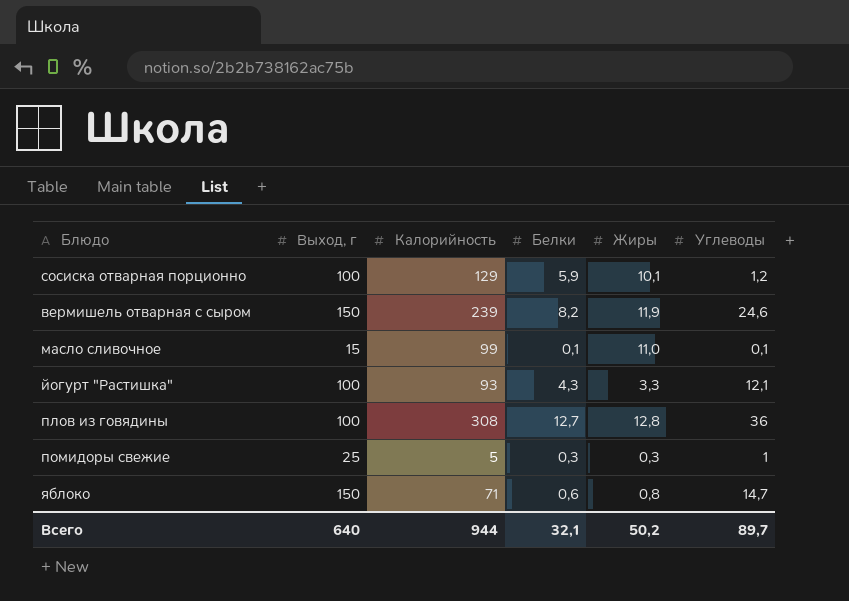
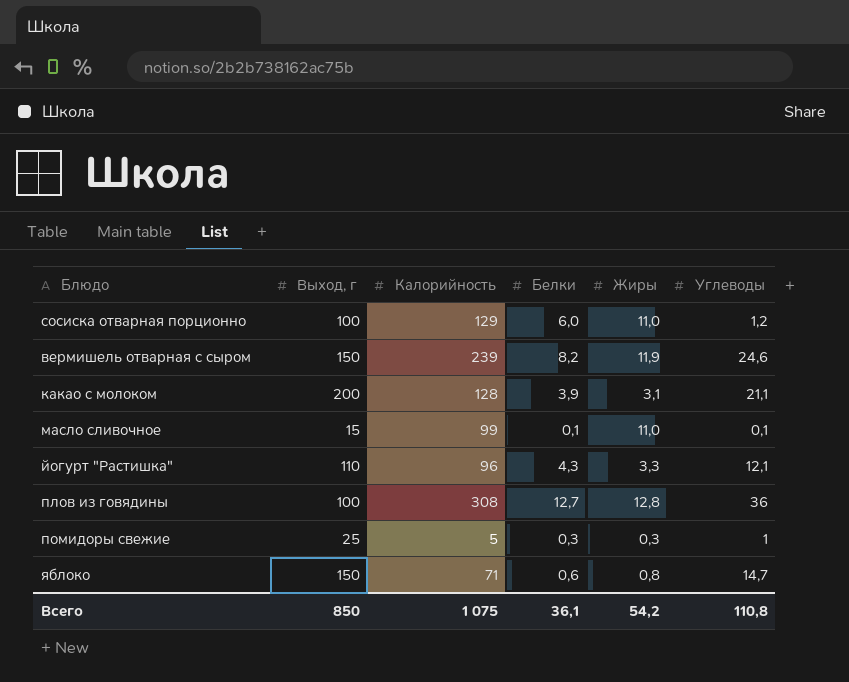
сосиска отварная порционно | Белки: 5,9 -> 6,0
сосиска отварная порционно | Жиры: 10,1 -> 11,0
row какао с молоком: none -> 200 | 128 | 3,9 | 3,1 | 21,1
йогурт "Растишка" | Выход, г: 100 -> 110
йогурт "Растишка" | Калорийность: 93 -> 96
Всего | Выход, г: 640 -> 850
Всего | Калорийность: 944 -> 1 075
Всего | Белки: 32,1 -> 36,1
Всего | Жиры: 50,2 -> 54,2
Всего | Углеводы: 89,7 -> 110,8

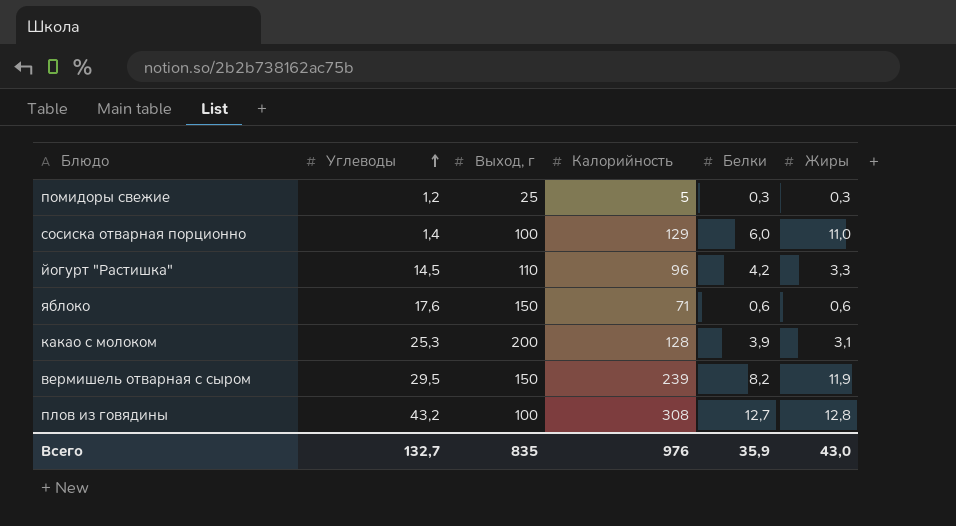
row order: none -> Углеводы ascending
column Углеводы | position: 6 -> 2
row масло сливочное: 15 | 99 | 0,1 | 11,0 | 0,1 -> none
помидоры свежие | Углеводы: 1 -> 1,2
сосиска отварная порционно | Углеводы: 1,2 -> 1,4
йогурт "Растишка" | Углеводы: 12,1 -> 14,5
йогурт "Растишка" | Белки: 4,3 -> 4,2
яблоко | Углеводы: 14,7 -> 17,6
яблоко | Жиры: 0,8 -> 0,6
какао с молоком | Углеводы: 21,1 -> 25,3
вермишель отварная с сыром | Углеводы: 24,6 -> 29,5
плов из говядины | Углеводы: 36 -> 43,2
Всего | Углеводы: 110,8 -> 132,7
Всего | Выход, г: 850 -> 835
Всего | Калорийность: 1 075 -> 976
Всего | Белки: 36,1 -> 35,9
Всего | Жиры: 54,2 -> 43,0

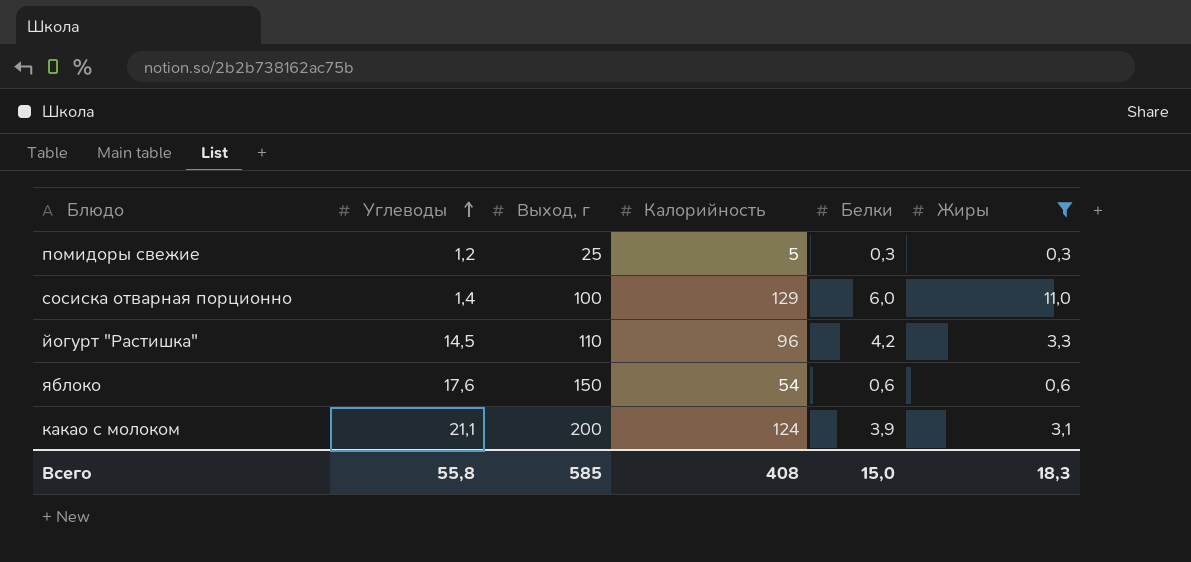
filter: none -> Жиры <= 11,0
яблоко | Калорийность: 71 -> 54
какао с молоком | Углеводы: 25,3 -> 21,1
какао с молоком | Калорийность: 128 -> 124
Всего | Углеводы: 132,7 -> 55,8
Всего | Выход, г: 835 -> 585
Всего | Калорийность: 976 -> 408
Всего | Белки: 35,9 -> 15,0
Всего | Жиры: 43,0 -> 18,3

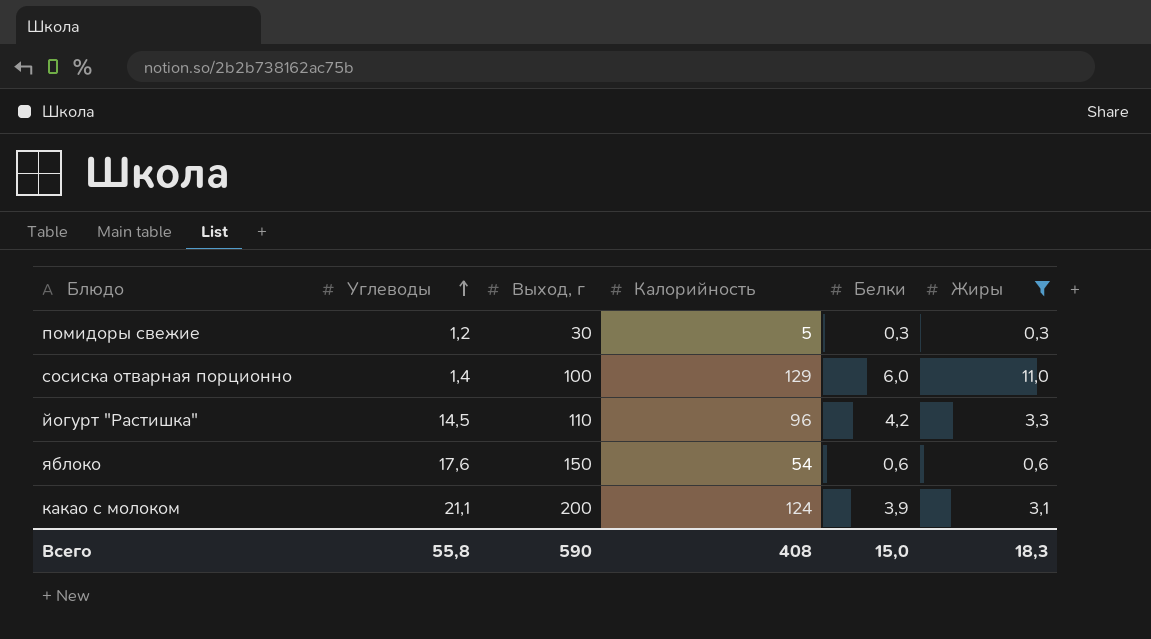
помидоры свежие | Выход, г: 25 -> 30
Всего | Выход, г: 585 -> 590

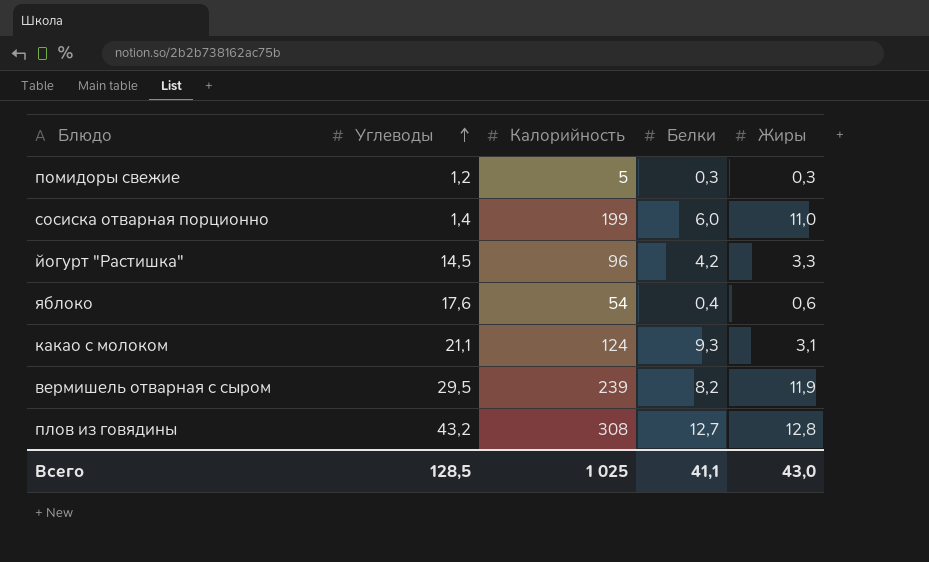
filter: Жиры <= 11,0 -> none
column Выход, г | position: 3 -> none
сосиска отварная порционно | Калорийность: 129 -> 199
яблоко | Белки: 0,6 -> 0,4
какао с молоком | Белки: 3,9 -> 9,3
Всего | Углеводы: 55,8 -> 128,5
Всего | Калорийность: 408 -> 1 025
Всего | Белки: 15,0 -> 41,1
Всего | Жиры: 18,3 -> 43,0

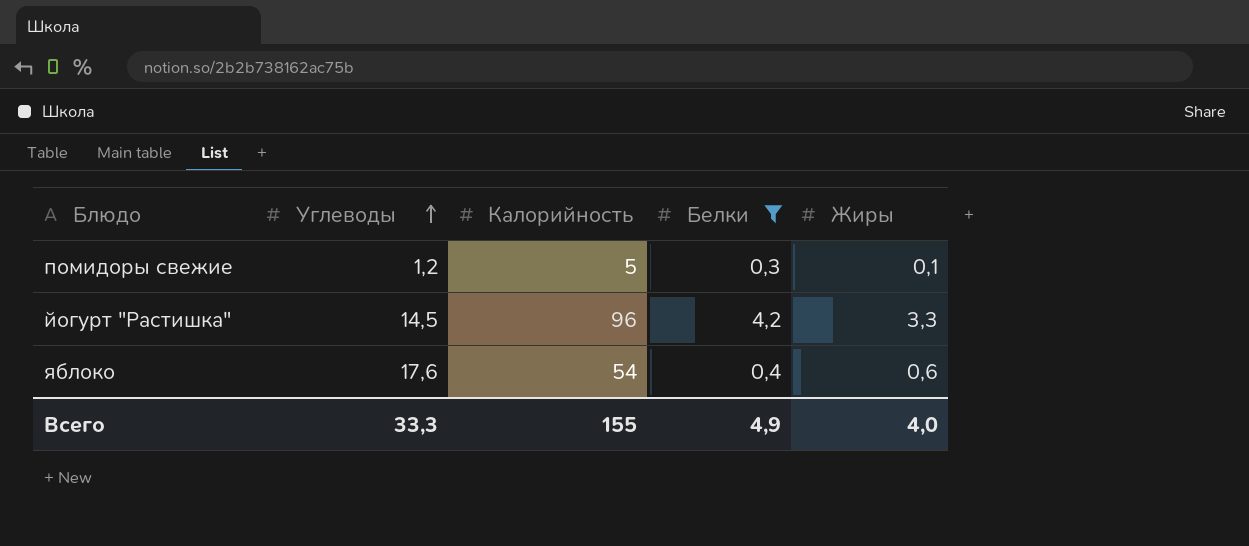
filter: none -> Белки <= 4,2
помидоры свежие | Жиры: 0,3 -> 0,1
Всего | Углеводы: 128,5 -> 33,3
Всего | Калорийность: 1 025 -> 155
Всего | Белки: 41,1 -> 4,9
Всего | Жиры: 43,0 -> 4,0

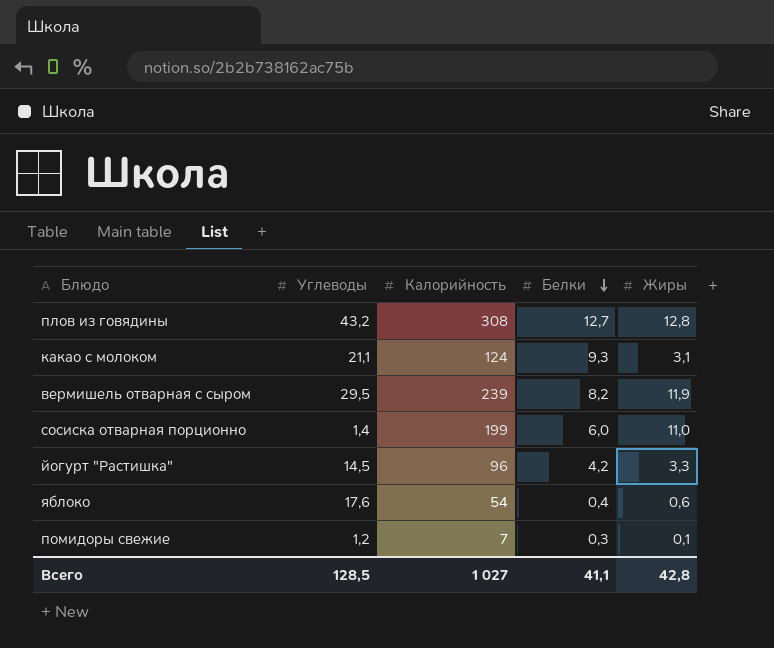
filter: Белки <= 4,2 -> none
row order: Углеводы ascending -> Белки descending
помидоры свежие | Калорийность: 5 -> 7
Всего | Углеводы: 33,3 -> 128,5
Всего | Калорийность: 155 -> 1 027
Всего | Белки: 4,9 -> 41,1
Всего | Жиры: 4,0 -> 42,8

